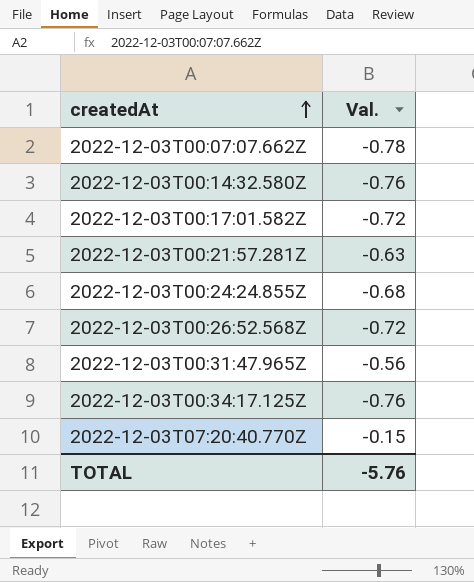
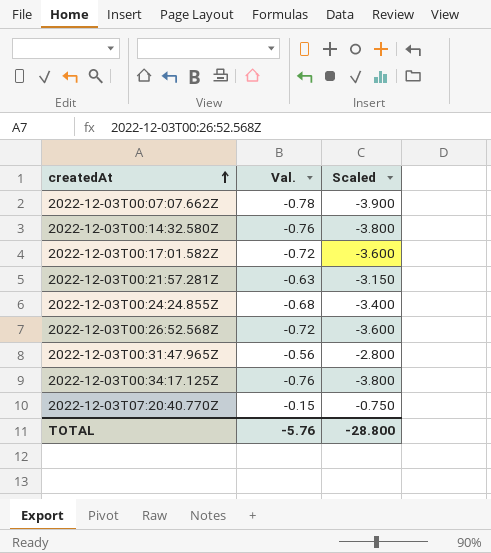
column Scaled | formula: none -> [Val.] * 5

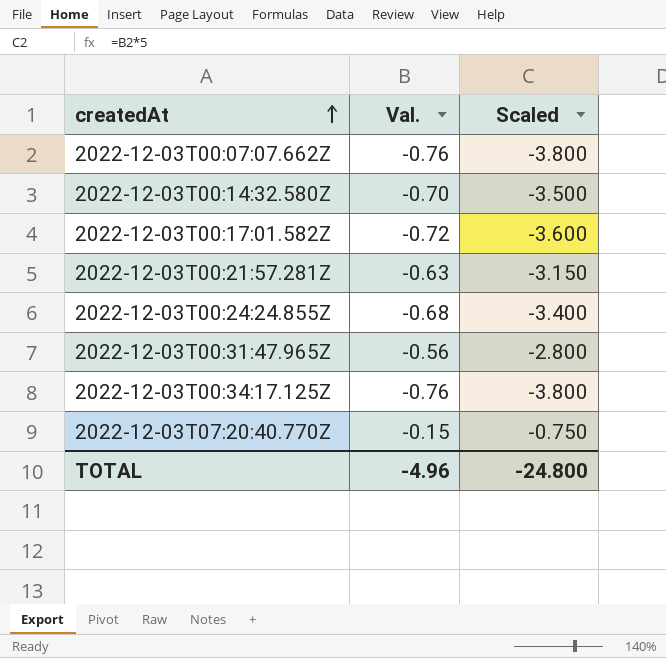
row 2022-12-03T00:26:52.568Z: -0.72 | -3.600 -> none
2022-12-03T00:07:07.662Z | Val.: -0.78 -> -0.76
2022-12-03T00:07:07.662Z | Scaled: -3.900 -> -3.800
2022-12-03T00:14:32.580Z | Val.: -0.76 -> -0.70
2022-12-03T00:14:32.580Z | Scaled: -3.800 -> -3.500
TOTAL | Val.: -5.76 -> -4.96
TOTAL | Scaled: -28.800 -> -24.800

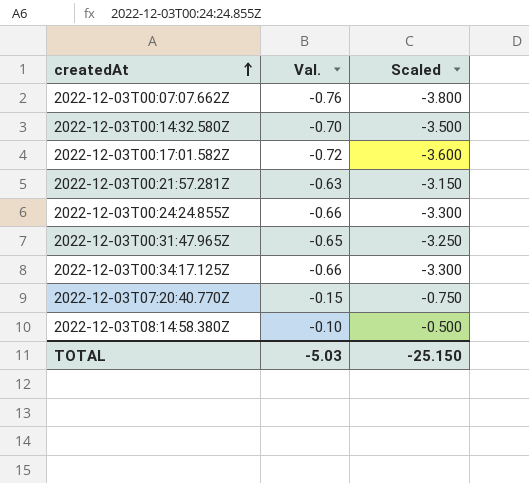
2022-12-03T00:24:24.855Z | Val.: -0.68 -> -0.66
2022-12-03T00:24:24.855Z | Scaled: -3.400 -> -3.300
2022-12-03T00:31:47.965Z | Val.: -0.56 -> -0.65
2022-12-03T00:31:47.965Z | Scaled: -2.800 -> -3.250
2022-12-03T00:34:17.125Z | Val.: -0.76 -> -0.66
2022-12-03T00:34:17.125Z | Scaled: -3.800 -> -3.300
row 2022-12-03T08:14:58.380Z: none -> -0.10 | -0.500
TOTAL | Val.: -4.96 -> -5.03
TOTAL | Scaled: -24.800 -> -25.150

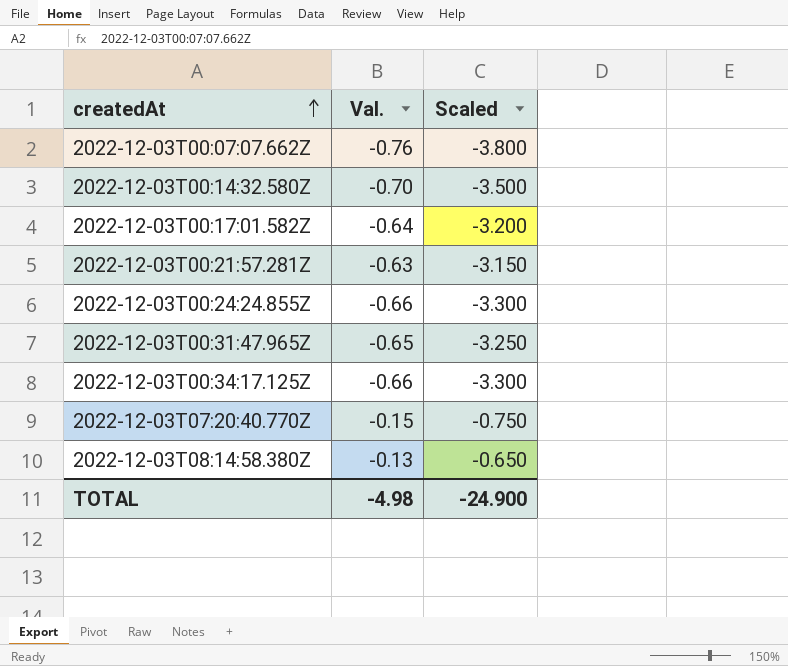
2022-12-03T00:17:01.582Z | Val.: -0.72 -> -0.64
2022-12-03T00:17:01.582Z | Scaled: -3.600 -> -3.200
2022-12-03T08:14:58.380Z | Val.: -0.10 -> -0.13
2022-12-03T08:14:58.380Z | Scaled: -0.500 -> -0.650
TOTAL | Val.: -5.03 -> -4.98
TOTAL | Scaled: -25.150 -> -24.900

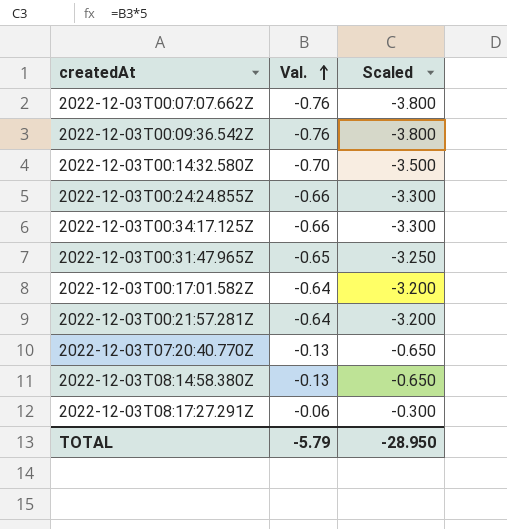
row order: createdAt ascending -> Val. ascending
row 2022-12-03T00:09:36.542Z: none -> -0.76 | -3.800
2022-12-03T00:21:57.281Z | Val.: -0.63 -> -0.64
2022-12-03T00:21:57.281Z | Scaled: -3.150 -> -3.200
2022-12-03T07:20:40.770Z | Val.: -0.15 -> -0.13
2022-12-03T07:20:40.770Z | Scaled: -0.750 -> -0.650
row 2022-12-03T08:17:27.291Z: none -> -0.06 | -0.300
TOTAL | Val.: -4.98 -> -5.79
TOTAL | Scaled: -24.900 -> -28.950

